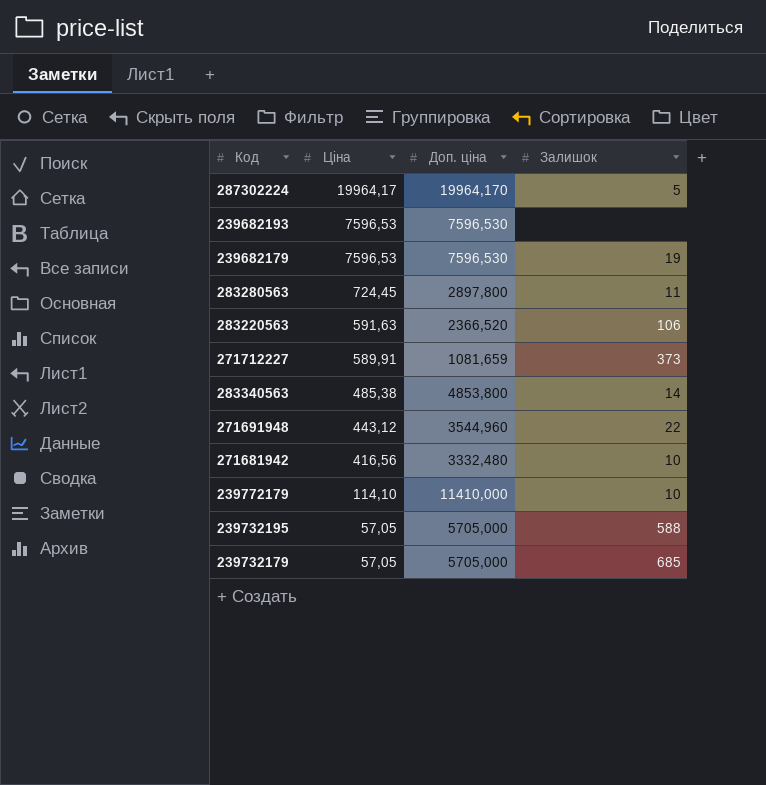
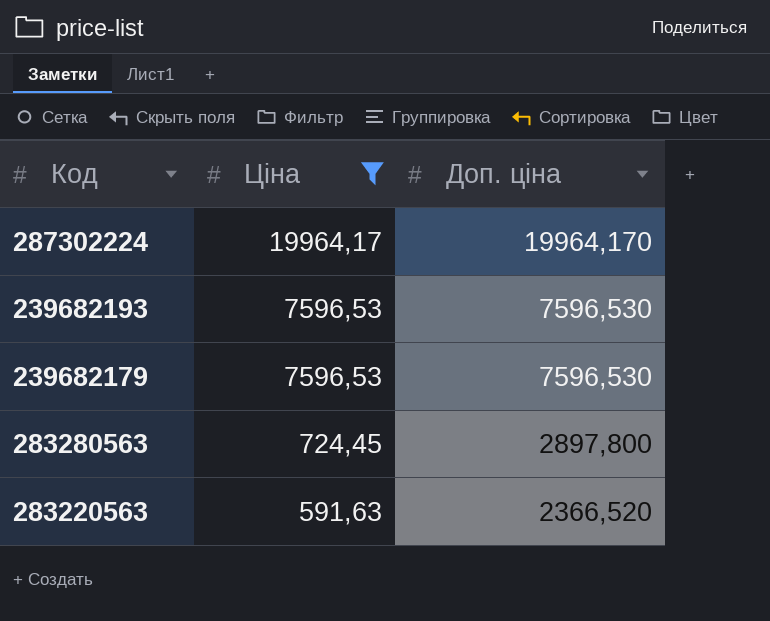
filter: none -> Ціна >= 591,63
column Залишок | position: 4 -> none

